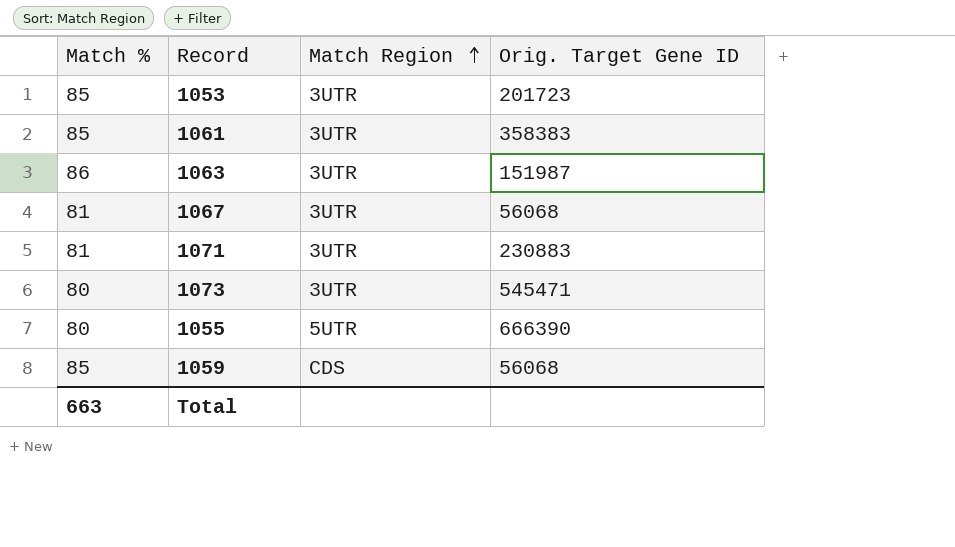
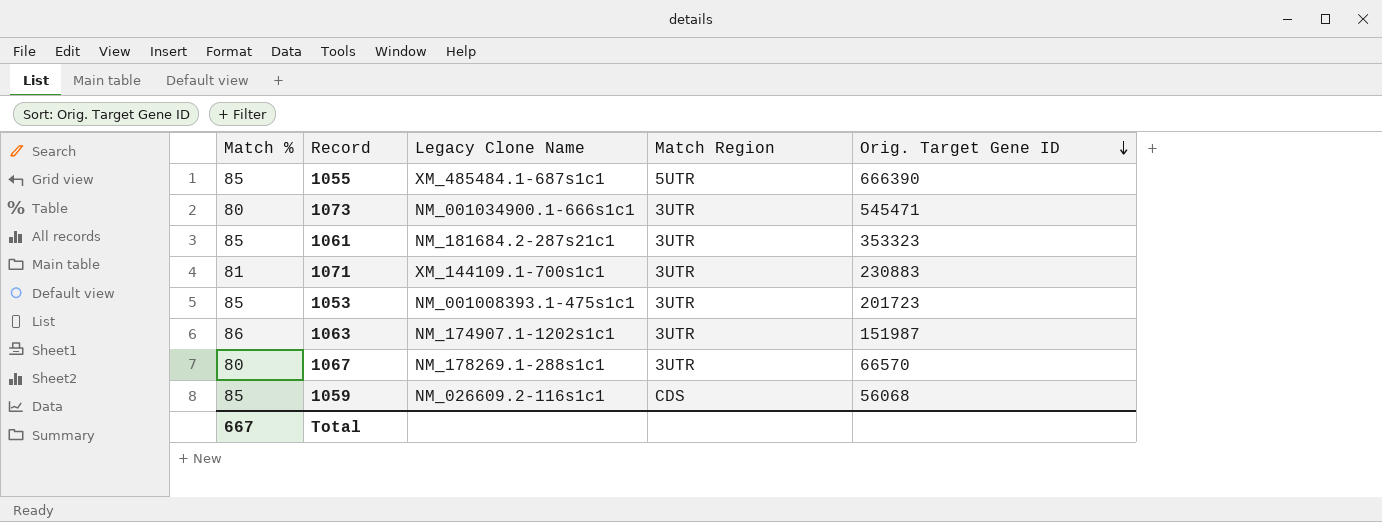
row order: Match Region ascending -> Orig. Target Gene ID descending
column Legacy Clone Name | position: none -> 3
1055 | Match %: 80 -> 85
1061 | Orig. Target Gene ID: 358383 -> 353323
1067 | Match %: 81 -> 80
1067 | Orig. Target Gene ID: 56068 -> 66570
Total | Match %: 663 -> 667

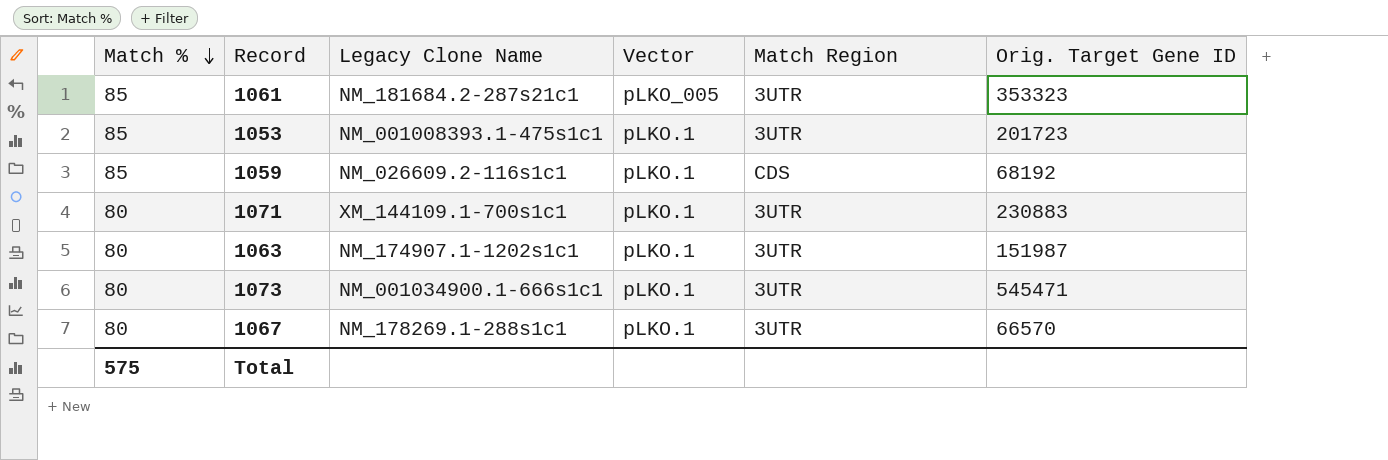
row order: Orig. Target Gene ID descending -> Match % descending
column Vector | position: none -> 4
row 1055: 85 | XM_485484.1-687s1c1 | 5UTR | 666390 -> none
1059 | Orig. Target Gene ID: 56068 -> 68192
1071 | Match %: 81 -> 80
1063 | Match %: 86 -> 80
Total | Match %: 667 -> 575

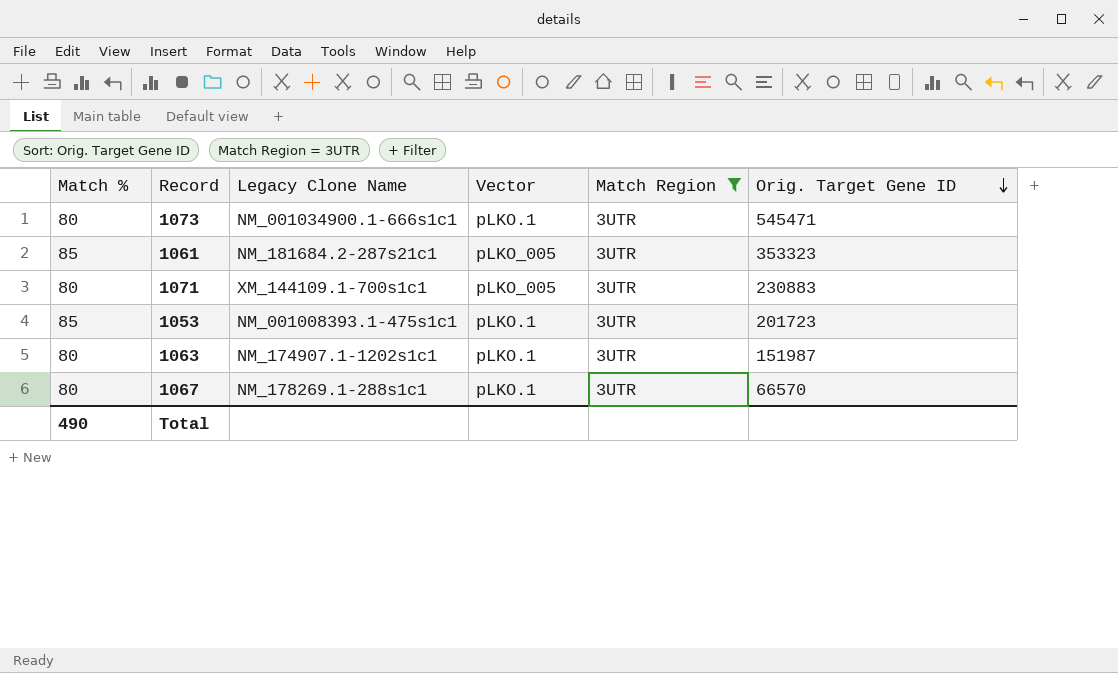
filter: none -> Match Region = 3UTR
row order: Match % descending -> Orig. Target Gene ID descending
1071 | Vector: pLKO.1 -> pLKO_005
Total | Match %: 575 -> 490

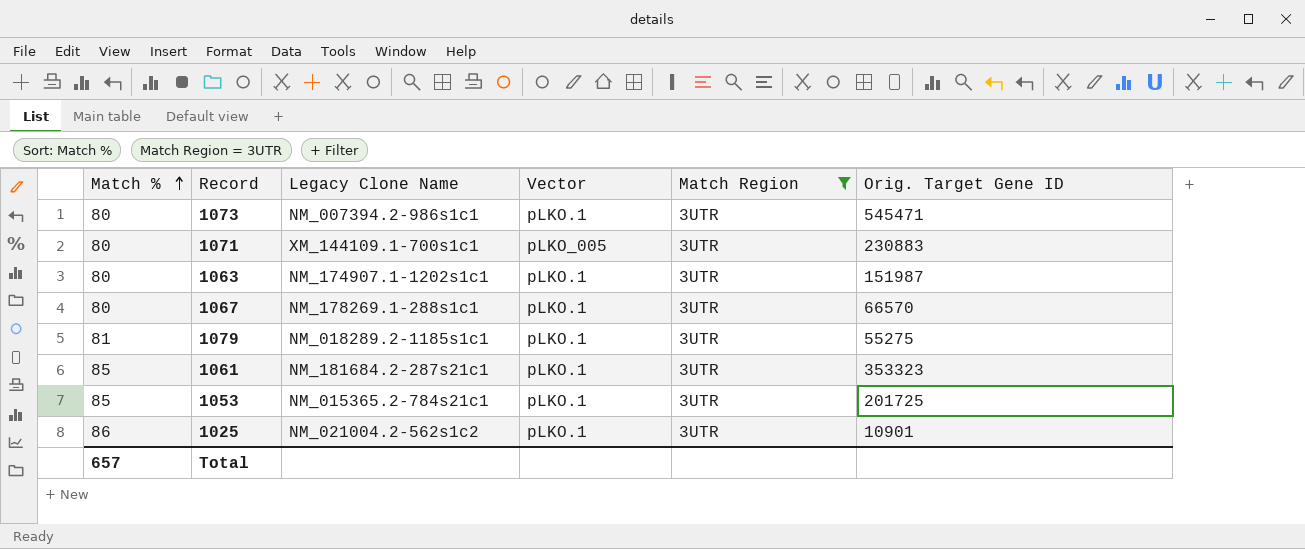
row order: Orig. Target Gene ID descending -> Match % ascending
1073 | Legacy Clone Name: NM_001034900.1-666s1c1 -> NM_007394.2-986s1c1
row 1079: none -> 81 | NM_018289.2-1185s1c1 | pLKO.1 | 3UTR | 55275
1061 | Vector: pLKO_005 -> pLKO.1
1053 | Legacy Clone Name: NM_001008393.1-475s1c1 -> NM_015365.2-784s21c1
1053 | Orig. Target Gene ID: 201723 -> 201725
row 1025: none -> 86 | NM_021004.2-562s1c2 | pLKO.1 | 3UTR | 10901
Total | Match %: 490 -> 657

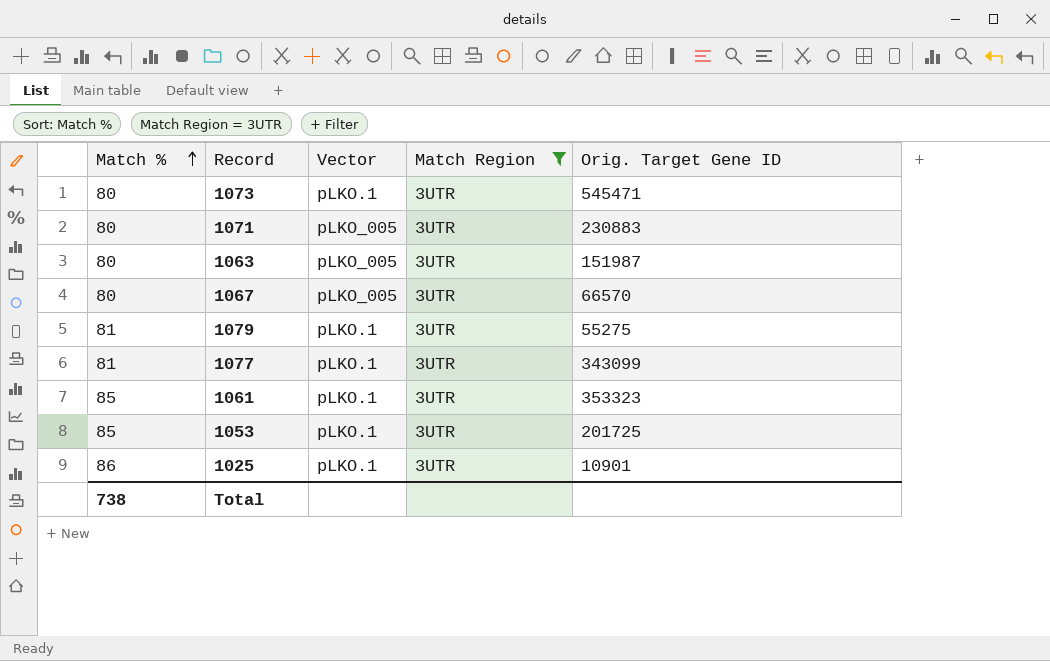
column Legacy Clone Name | position: 3 -> none
1063 | Vector: pLKO.1 -> pLKO_005
1067 | Vector: pLKO.1 -> pLKO_005
row 1077: none -> 81 | pLKO.1 | 3UTR | 343099
Total | Match %: 657 -> 738

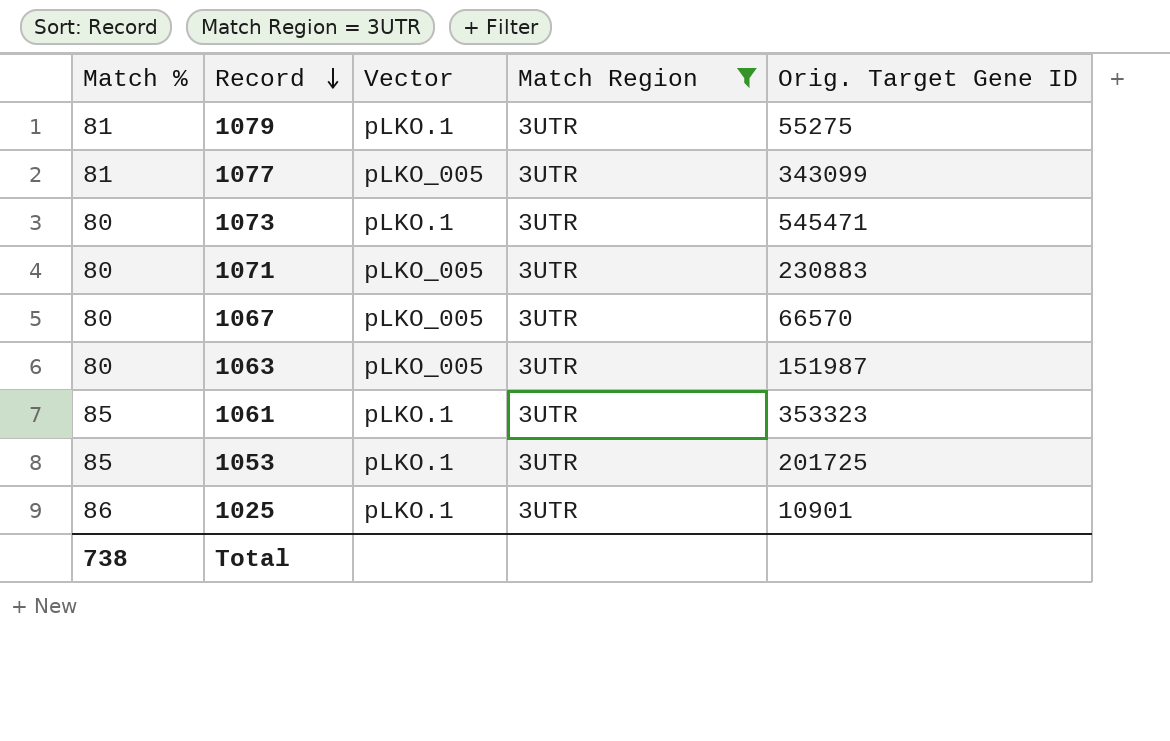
row order: Match % ascending -> Record descending
1077 | Vector: pLKO.1 -> pLKO_005

